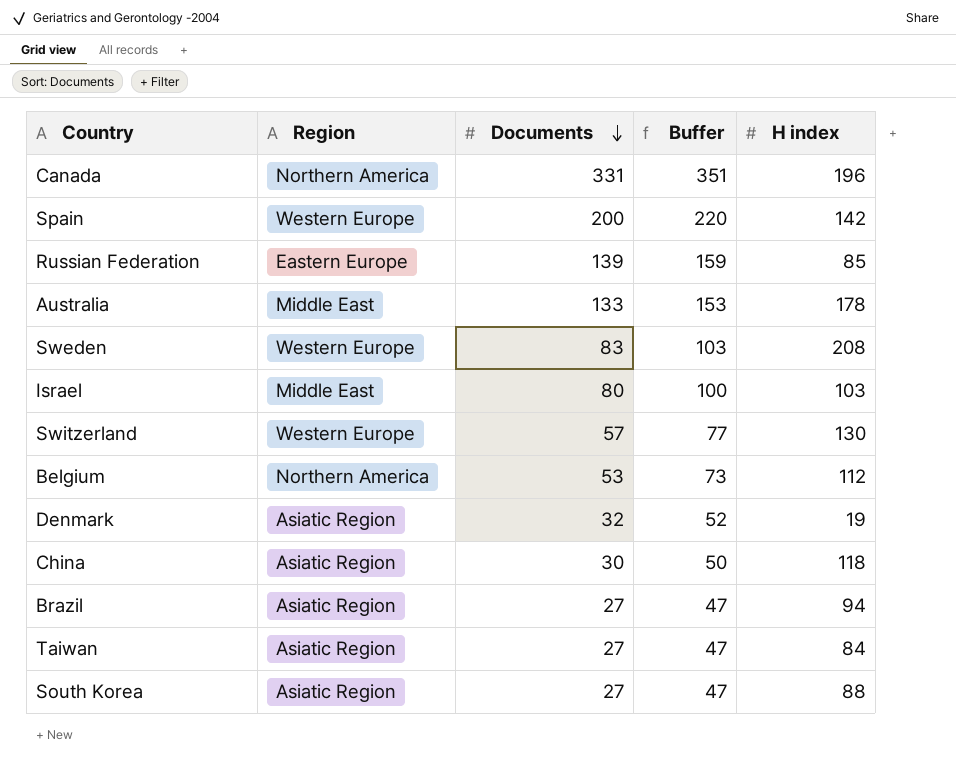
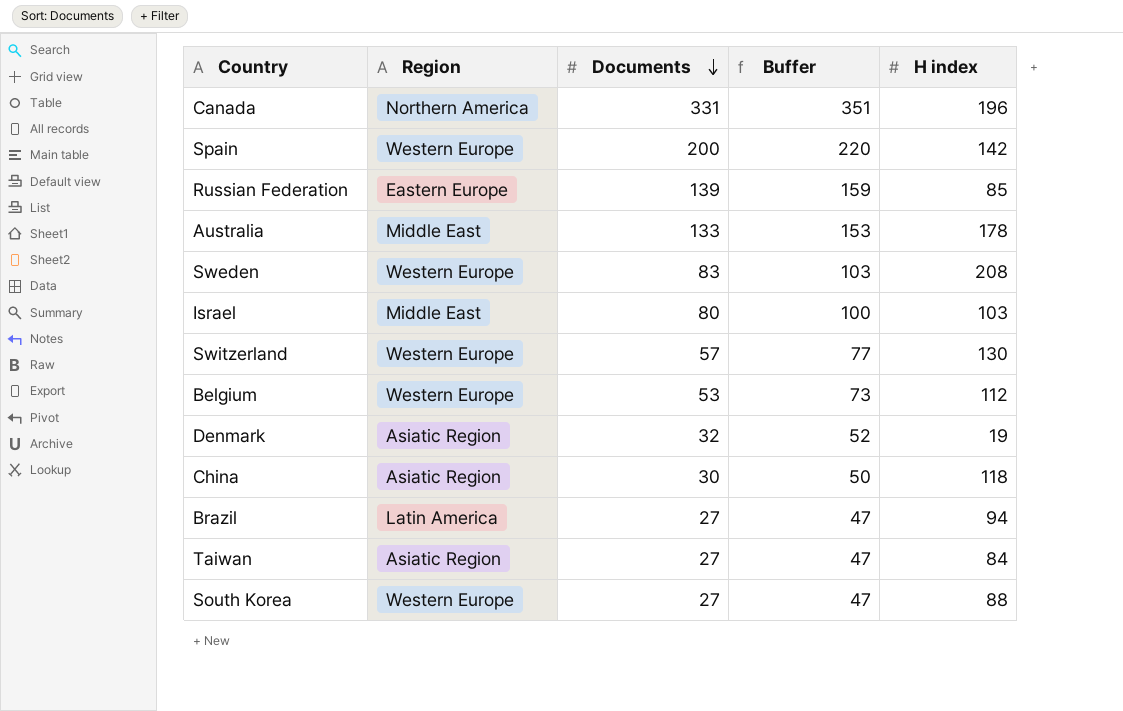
Belgium | Region: Northern America -> Western Europe
Brazil | Region: Asiatic Region -> Latin America
South Korea | Region: Asiatic Region -> Western Europe

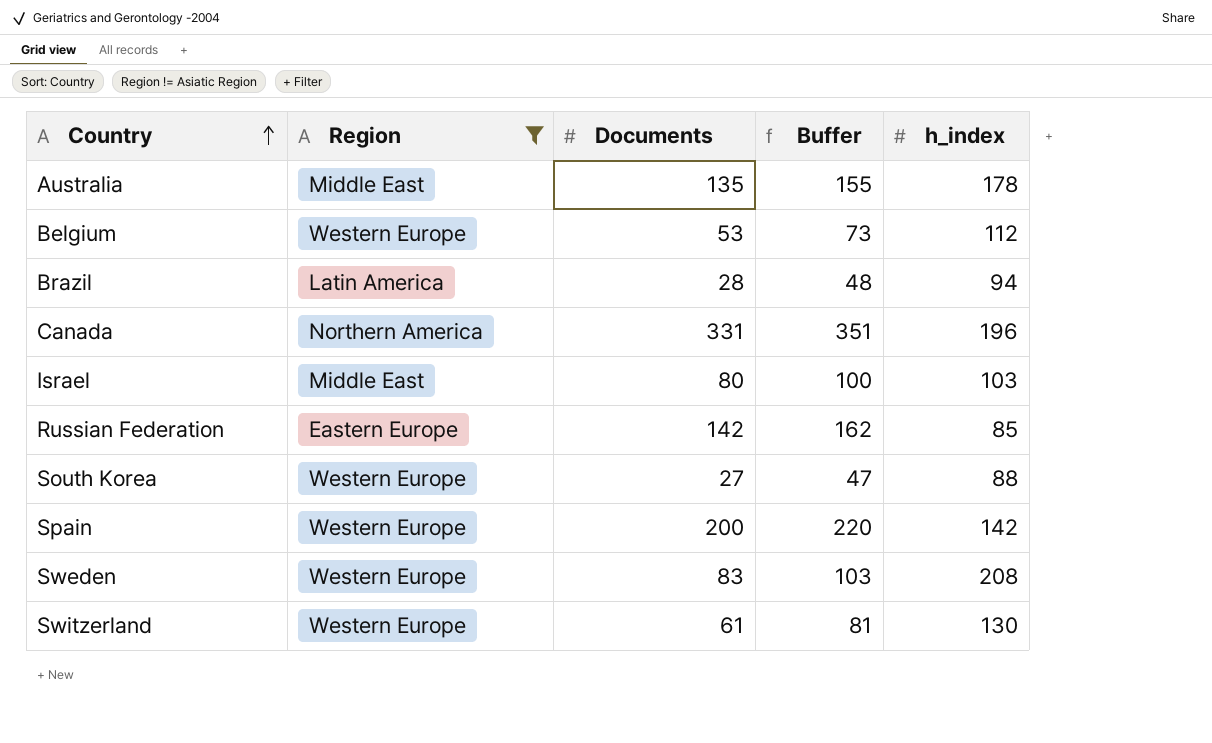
filter: none -> Region != Asiatic Region
row order: Documents descending -> Country ascending
column name: H index -> h_index
Australia | Documents: 133 -> 135
Australia | Buffer: 153 -> 155
Brazil | Documents: 27 -> 28
Brazil | Buffer: 47 -> 48
Russian Federation | Documents: 139 -> 142
Russian Federation | Buffer: 159 -> 162
Switzerland | Documents: 57 -> 61
Switzerland | Buffer: 77 -> 81

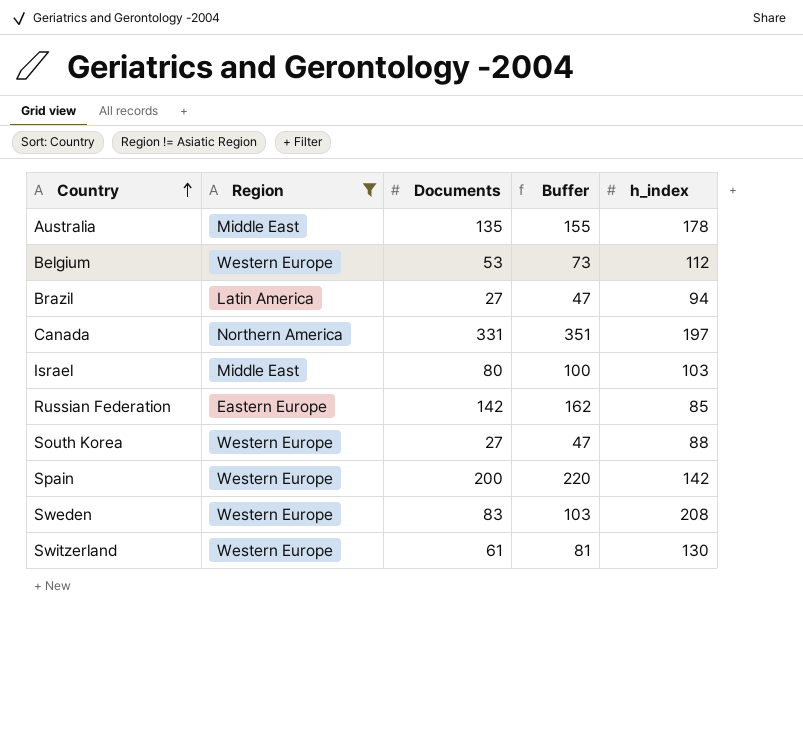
Brazil | Documents: 28 -> 27
Brazil | Buffer: 48 -> 47
Canada | h_index: 196 -> 197

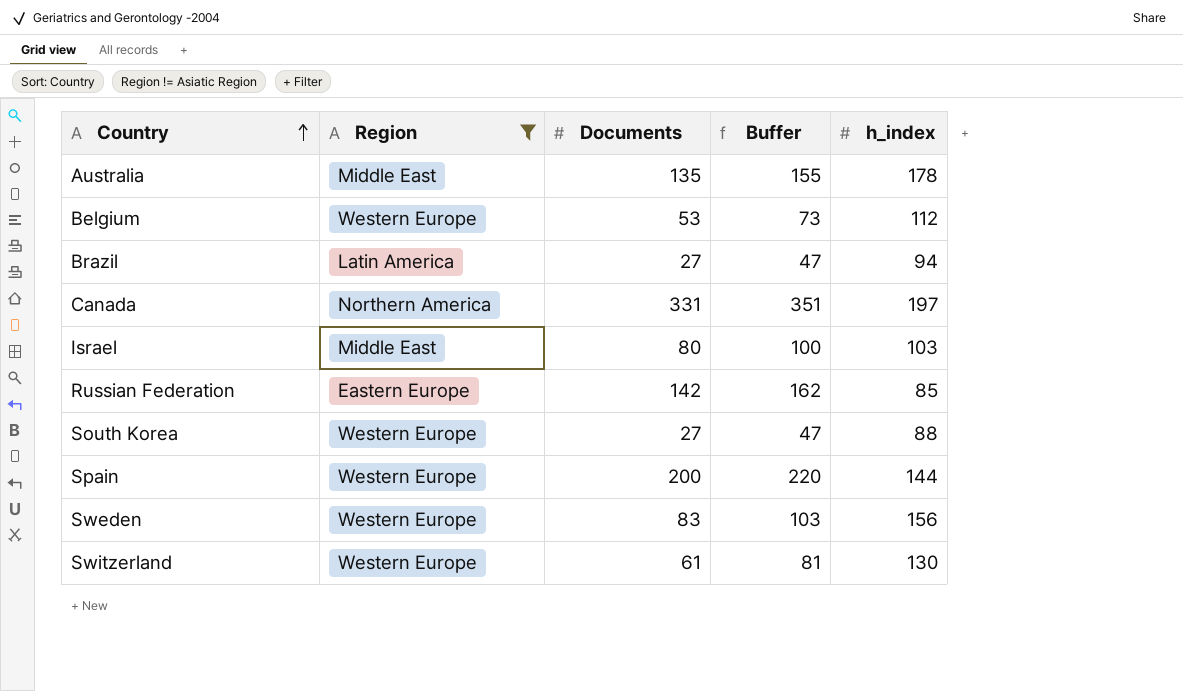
Spain | h_index: 142 -> 144
Sweden | h_index: 208 -> 156

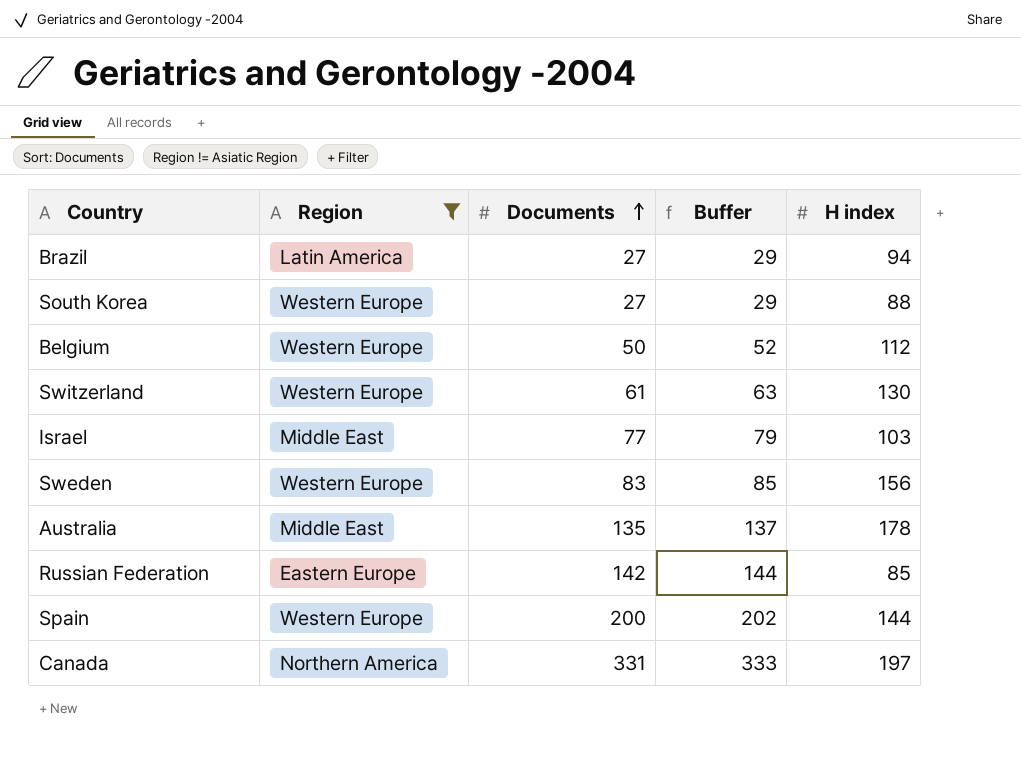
row order: Country ascending -> Documents ascending
column Buffer | formula: [Documents] + 20 -> [Documents] + 2
column name: h_index -> H index
Belgium | Documents: 53 -> 50
Israel | Documents: 80 -> 77

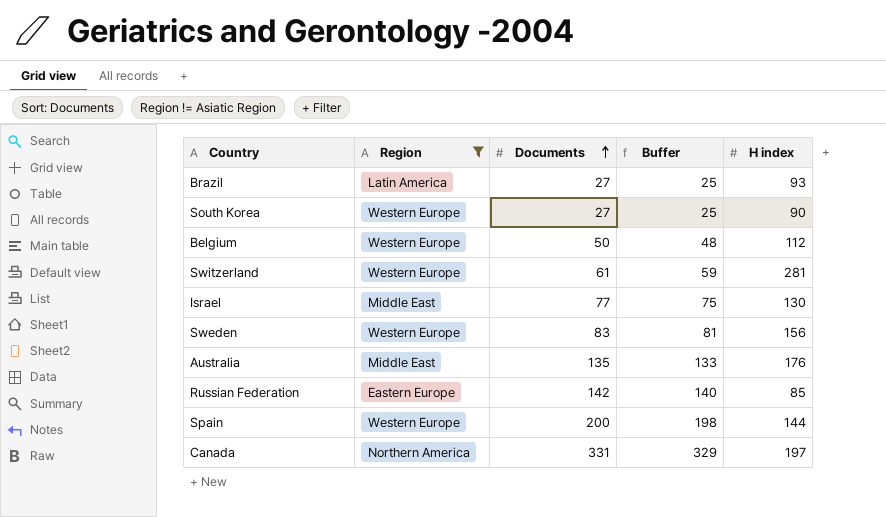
column Buffer | formula: [Documents] + 2 -> [Documents] - 2
Brazil | H index: 94 -> 93
South Korea | H index: 88 -> 90
Switzerland | H index: 130 -> 281
Israel | H index: 103 -> 130
Australia | H index: 178 -> 176

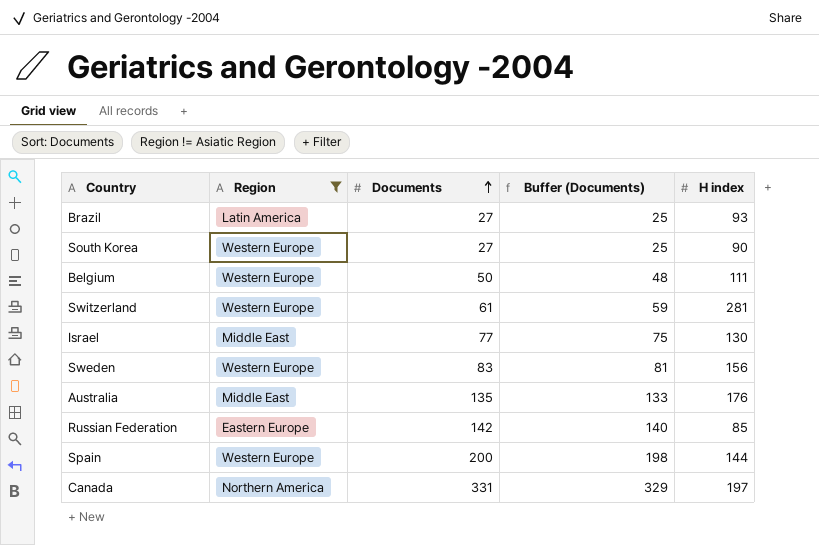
column name: Buffer -> Buffer (Documents)
Belgium | H index: 112 -> 111

